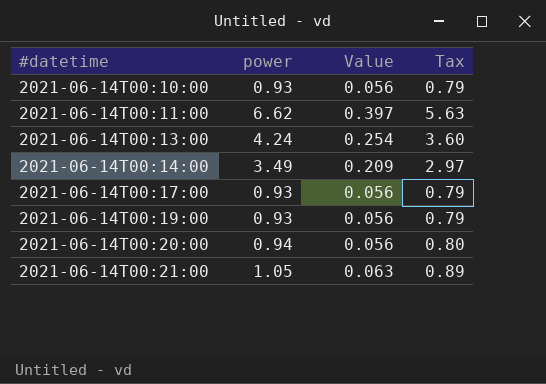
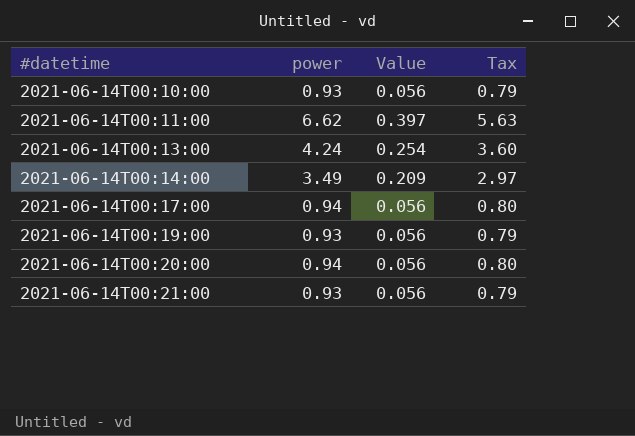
2021-06-14T00:17:00 | power: 0.93 -> 0.94
2021-06-14T00:17:00 | Tax: 0.79 -> 0.80
2021-06-14T00:21:00 | power: 1.05 -> 0.93
2021-06-14T00:21:00 | Value: 0.063 -> 0.056
2021-06-14T00:21:00 | Tax: 0.89 -> 0.79

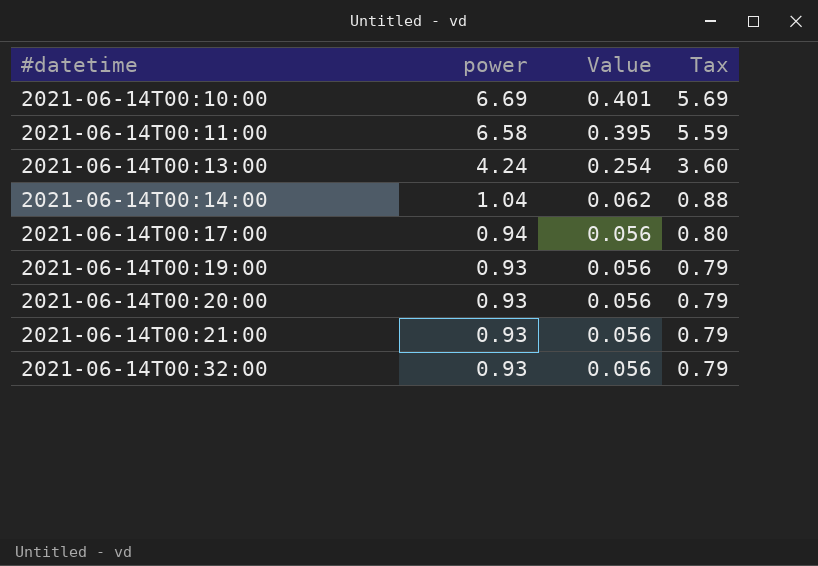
2021-06-14T00:10:00 | power: 0.93 -> 6.69
2021-06-14T00:10:00 | Value: 0.056 -> 0.401
2021-06-14T00:10:00 | Tax: 0.79 -> 5.69
2021-06-14T00:11:00 | power: 6.62 -> 6.58
2021-06-14T00:11:00 | Value: 0.397 -> 0.395
2021-06-14T00:11:00 | Tax: 5.63 -> 5.59
2021-06-14T00:14:00 | power: 3.49 -> 1.04
2021-06-14T00:14:00 | Value: 0.209 -> 0.062
2021-06-14T00:14:00 | Tax: 2.97 -> 0.88
2021-06-14T00:20:00 | power: 0.94 -> 0.93
2021-06-14T00:20:00 | Tax: 0.80 -> 0.79
row 2021-06-14T00:32:00: none -> 0.93 | 0.056 | 0.79

